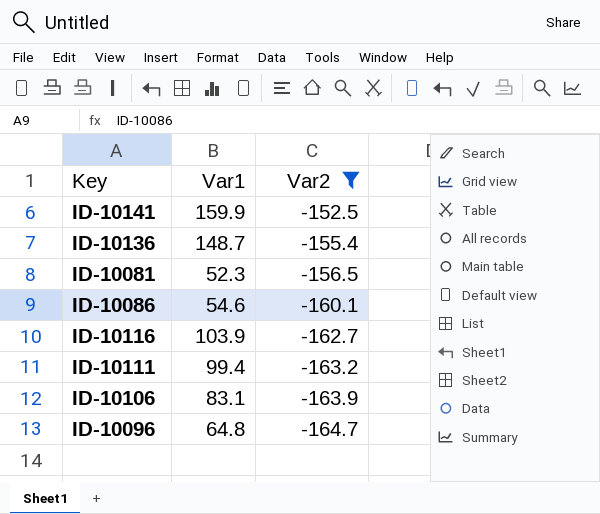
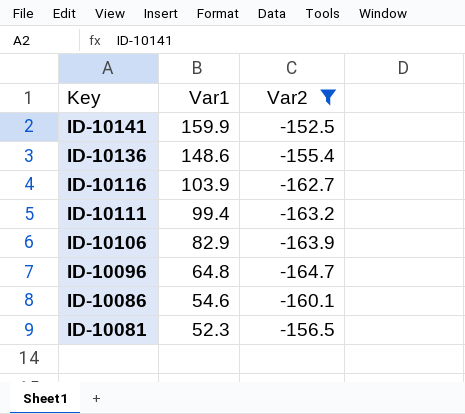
row order: Var2 descending -> Key descending
ID-10136 | Var1: 148.7 -> 148.6
ID-10106 | Var1: 83.1 -> 82.9

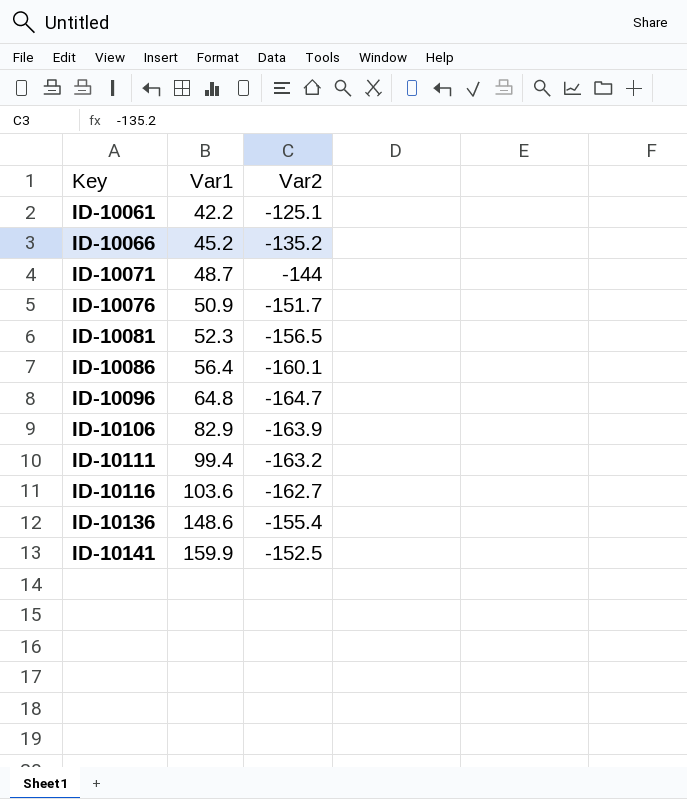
filter: Var2 <= -152.5 -> none
row order: Key descending -> Key ascending
ID-10086 | Var1: 54.6 -> 56.4
ID-10116 | Var1: 103.9 -> 103.6

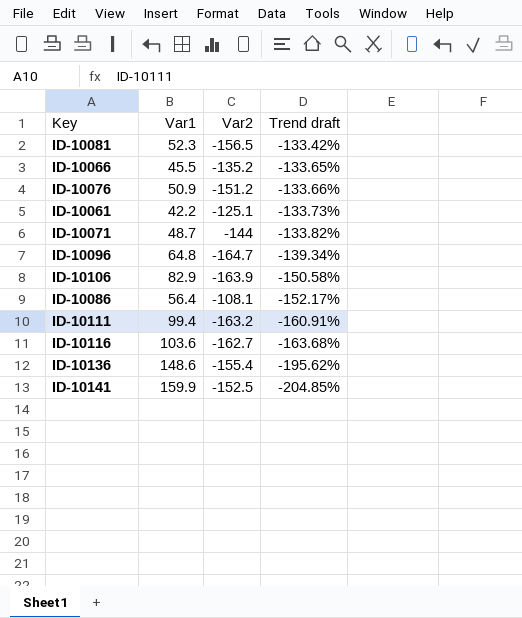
row order: Key ascending -> Trend draft descending
column Trend draft | formula: none -> ([Var1] - [Var2]) / [Var2]
ID-10066 | Var1: 45.2 -> 45.5
ID-10076 | Var2: -151.7 -> -151.2
ID-10086 | Var2: -160.1 -> -108.1

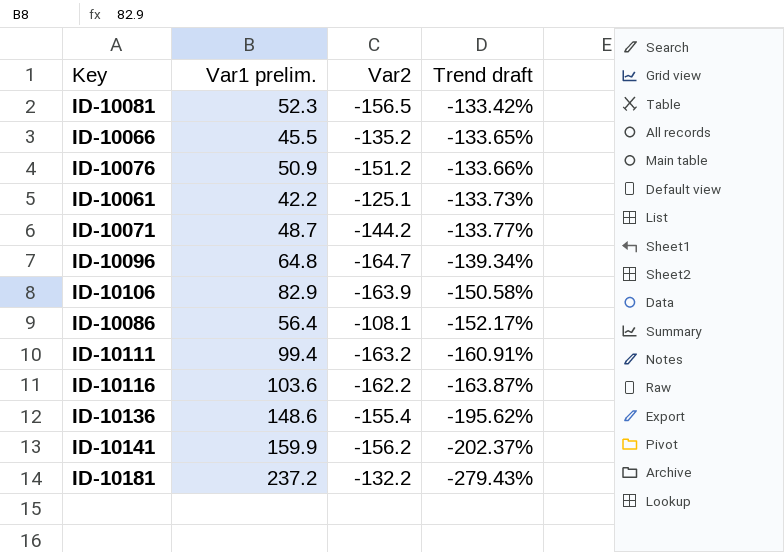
column name: Var1 -> Var1 prelim.
ID-10071 | Var2: -144 -> -144.2
ID-10071 | Trend draft: -133.82% -> -133.77%
ID-10116 | Var2: -162.7 -> -162.2
ID-10116 | Trend draft: -163.68% -> -163.87%
ID-10141 | Var2: -152.5 -> -156.2
ID-10141 | Trend draft: -204.85% -> -202.37%
row ID-10181: none -> 237.2 | -132.2 | -279.43%

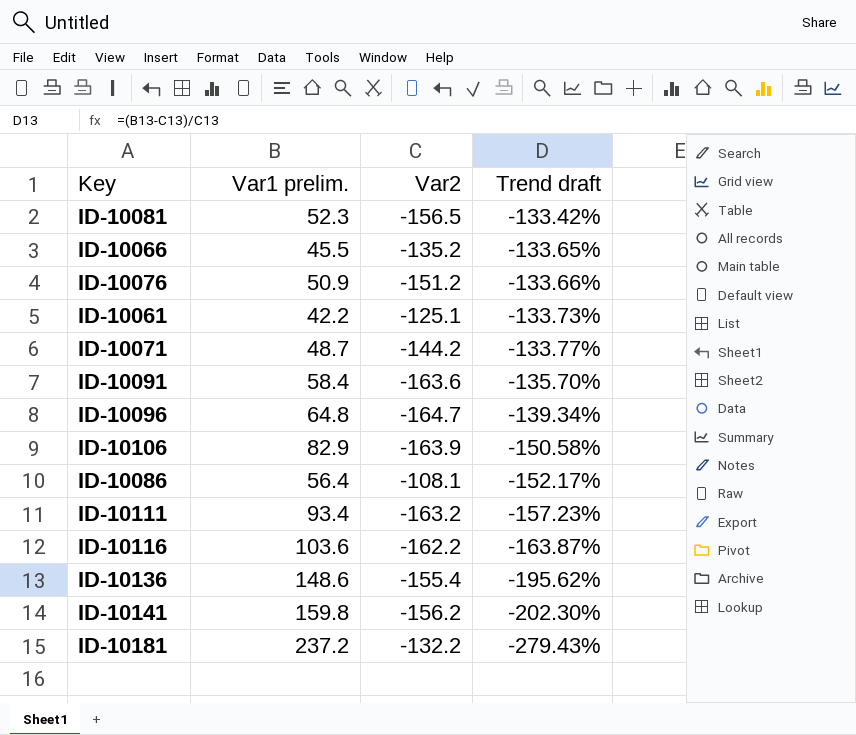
row ID-10091: none -> 58.4 | -163.6 | -135.70%
ID-10111 | Var1 prelim.: 99.4 -> 93.4
ID-10111 | Trend draft: -160.91% -> -157.23%
ID-10141 | Var1 prelim.: 159.9 -> 159.8
ID-10141 | Trend draft: -202.37% -> -202.30%

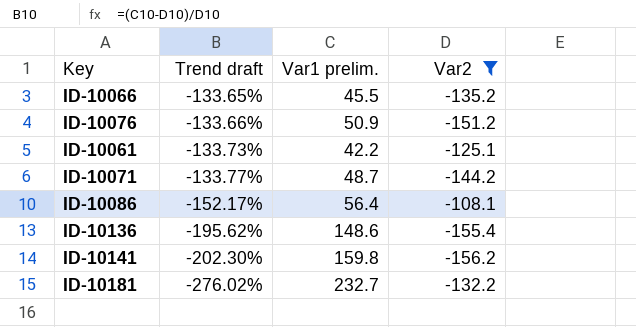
filter: none -> Var2 >= -156.2
column Trend draft | position: 4 -> 2
ID-10181 | Trend draft: -279.43% -> -276.02%
ID-10181 | Var1 prelim.: 237.2 -> 232.7

